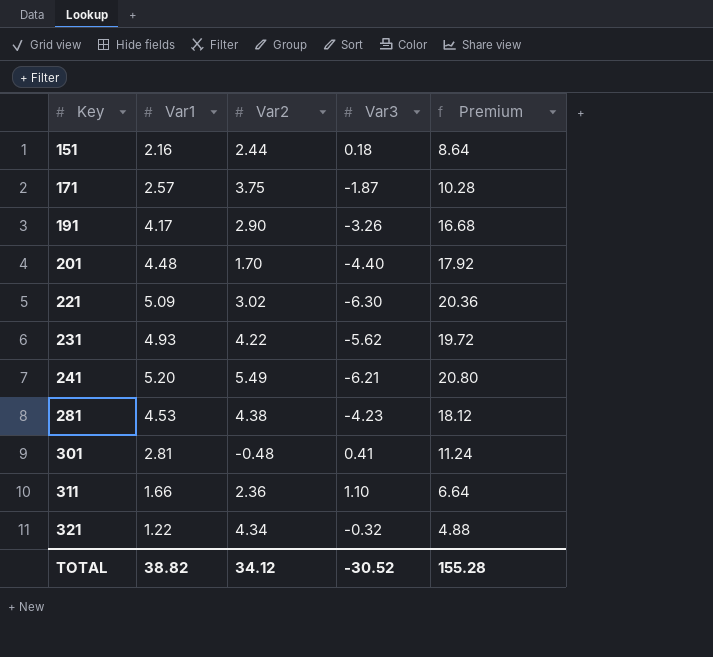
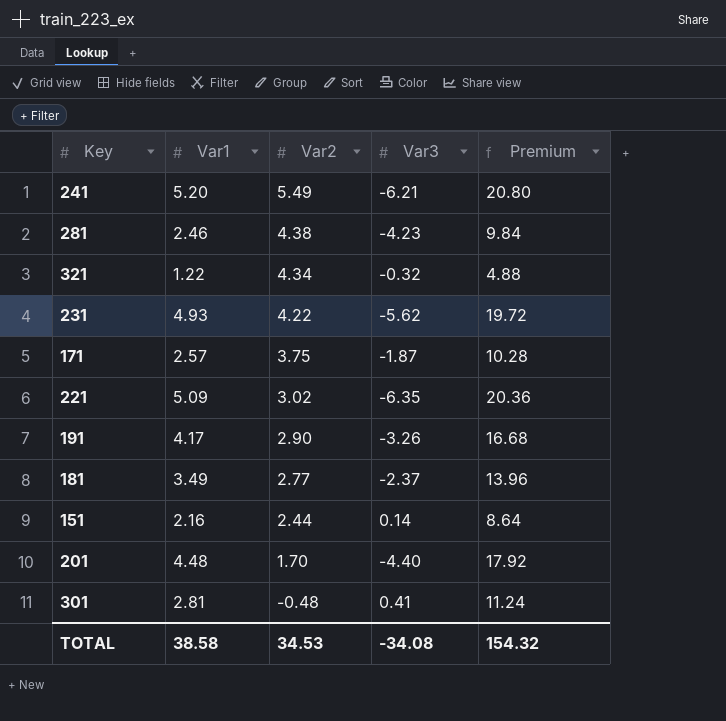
row order: Key ascending -> Var2 descending
row 311: 1.66 | 2.36 | 1.10 | 6.64 -> none
281 | Var1: 4.53 -> 2.46
281 | Premium: 18.12 -> 9.84
221 | Var3: -6.30 -> -6.35
row 181: none -> 3.49 | 2.77 | -2.37 | 13.96
151 | Var3: 0.18 -> 0.14
TOTAL | Var1: 38.82 -> 38.58
TOTAL | Var2: 34.12 -> 34.53
TOTAL | Var3: -30.52 -> -34.08
TOTAL | Premium: 155.28 -> 154.32

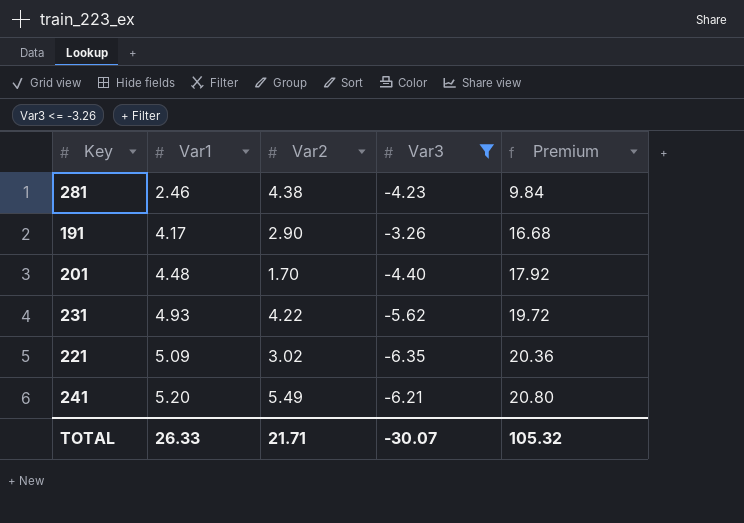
filter: none -> Var3 <= -3.26
row order: Var2 descending -> Var1 ascending
TOTAL | Var1: 38.58 -> 26.33
TOTAL | Var2: 34.53 -> 21.71
TOTAL | Var3: -34.08 -> -30.07
TOTAL | Premium: 154.32 -> 105.32

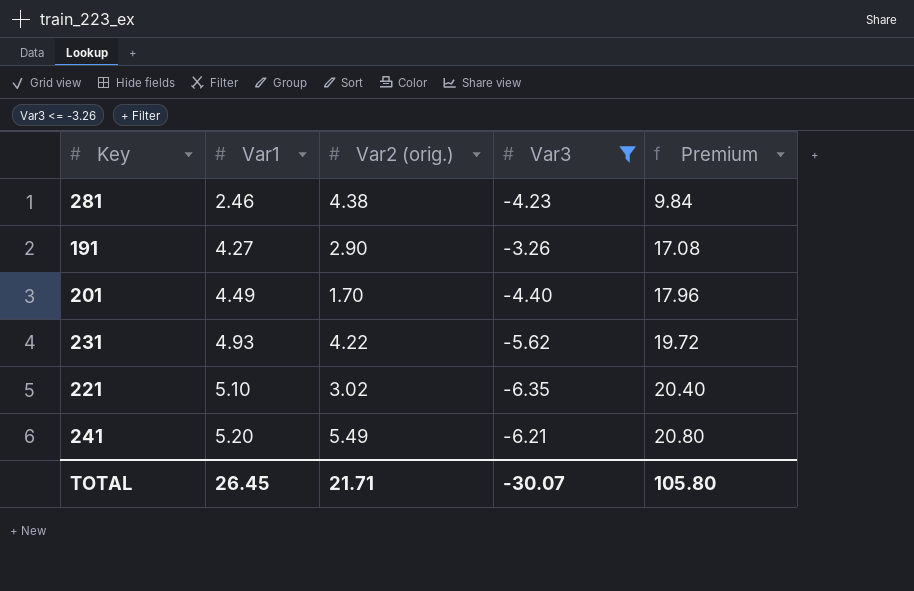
column name: Var2 -> Var2 (orig.)
191 | Var1: 4.17 -> 4.27
191 | Premium: 16.68 -> 17.08
201 | Var1: 4.48 -> 4.49
201 | Premium: 17.92 -> 17.96
221 | Var1: 5.09 -> 5.10
221 | Premium: 20.36 -> 20.40
TOTAL | Var1: 26.33 -> 26.45
TOTAL | Premium: 105.32 -> 105.80

